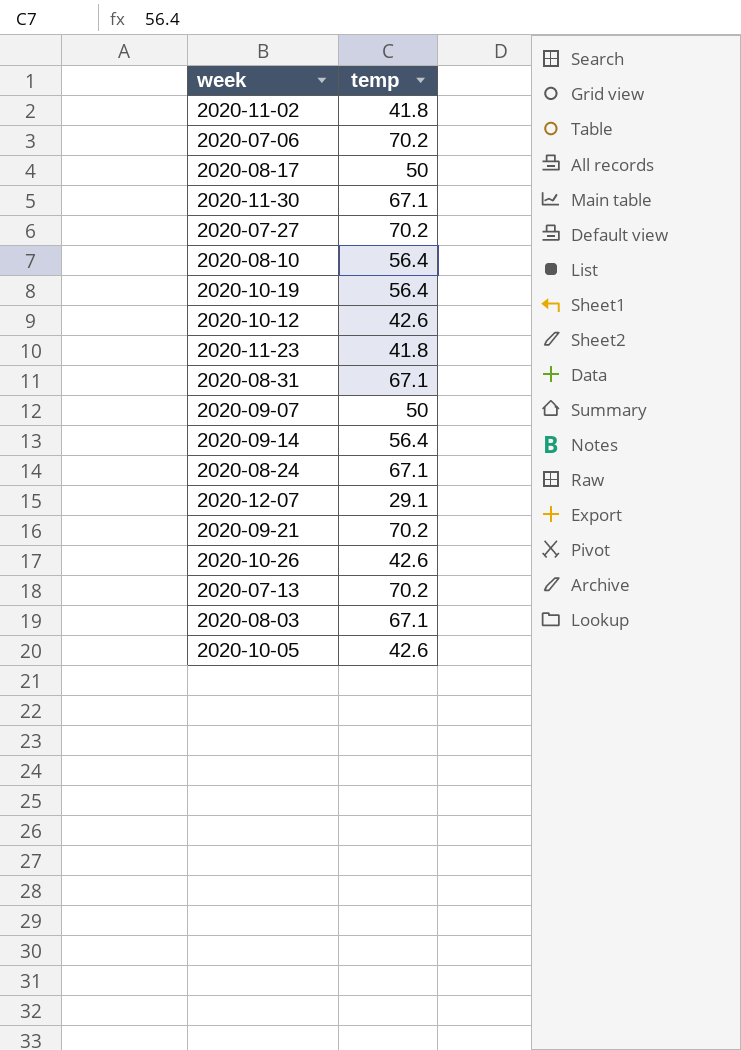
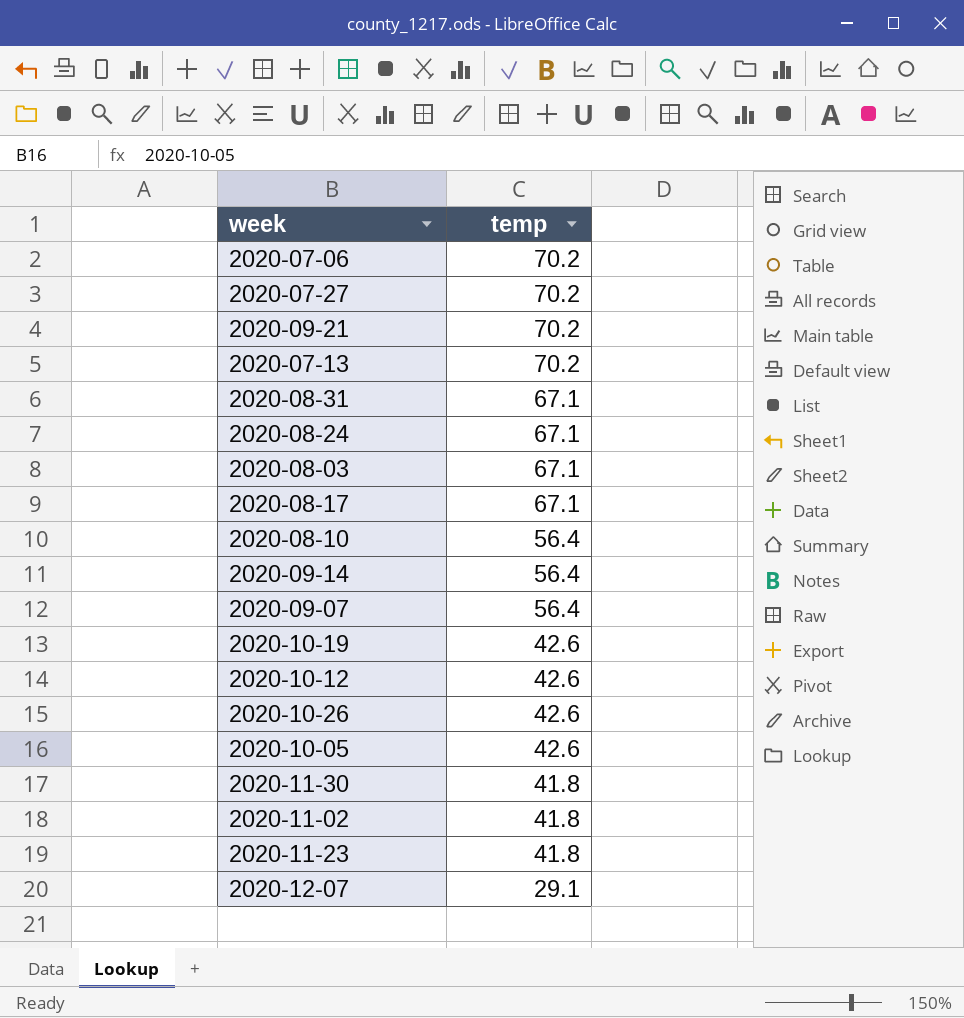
row order: none -> temp descending
2020-08-17 | temp: 50 -> 67.1
2020-09-07 | temp: 50 -> 56.4
2020-10-19 | temp: 56.4 -> 42.6
2020-11-30 | temp: 67.1 -> 41.8

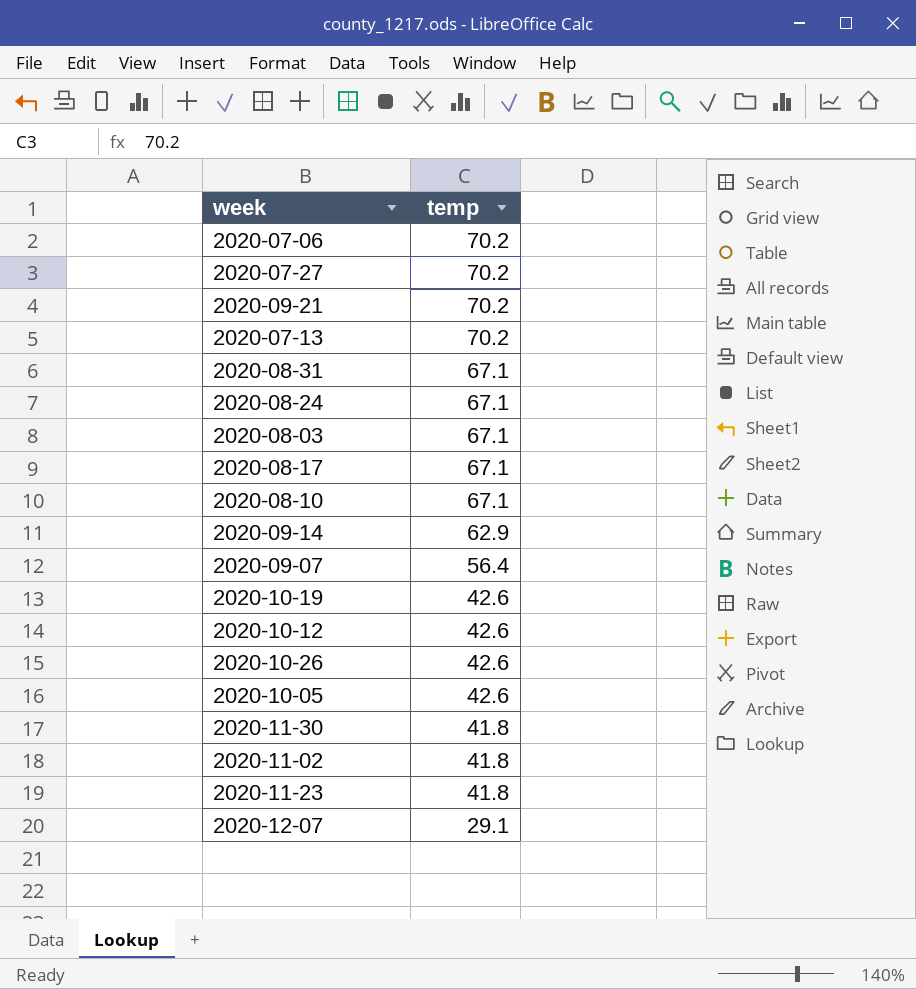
2020-08-10 | temp: 56.4 -> 67.1
2020-09-14 | temp: 56.4 -> 62.9

